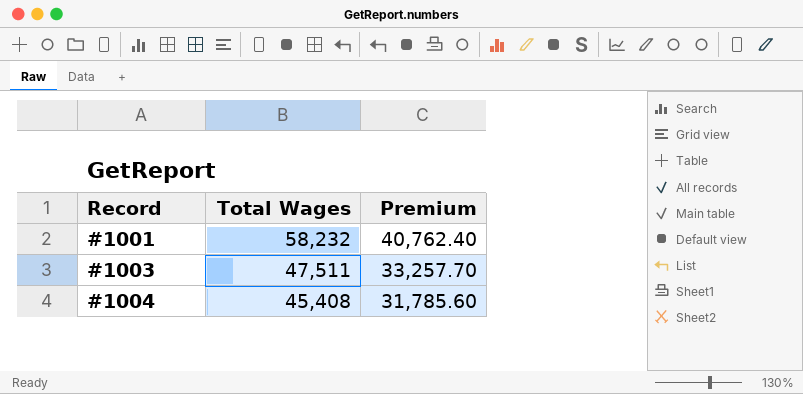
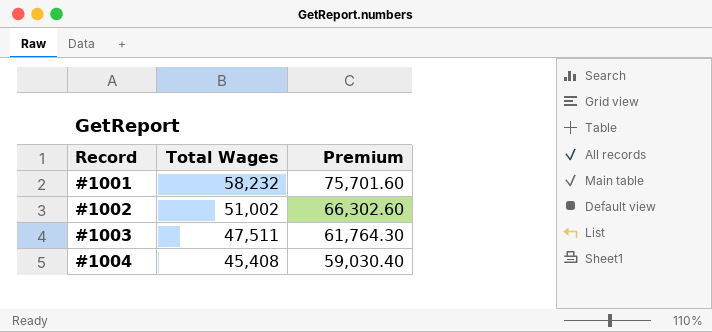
column Premium | formula: [Total Wages] * 0.7 -> [Total Wages] * 1.3
row #1002: none -> 51,002 | 66,302.60

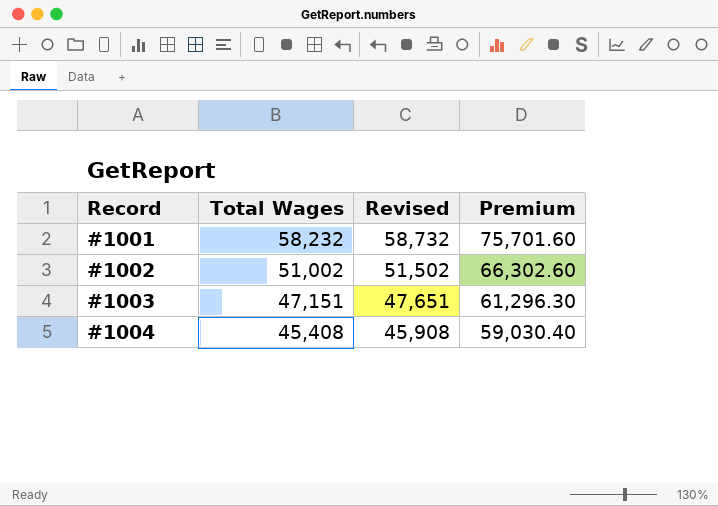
column Revised | formula: none -> [Total Wages] + 500
#1003 | Total Wages: 47,511 -> 47,151
#1003 | Premium: 61,764.30 -> 61,296.30

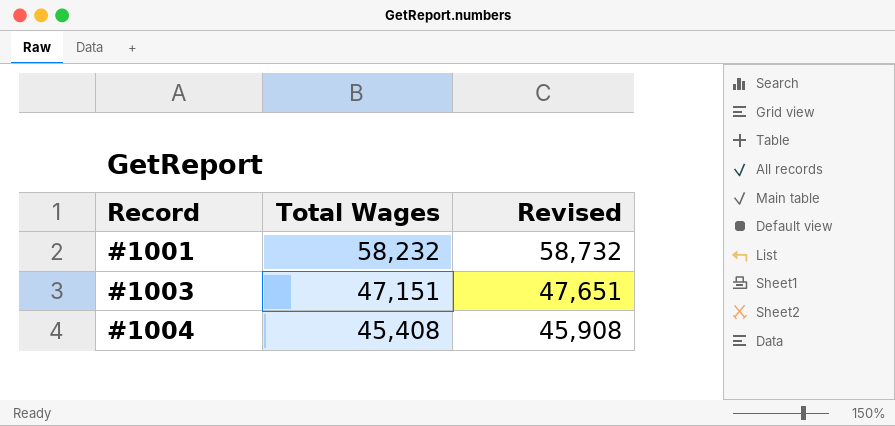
column Premium | formula: [Total Wages] * 1.3 -> none
row #1002: 51,002 | 51,502 | 66,302.60 -> none

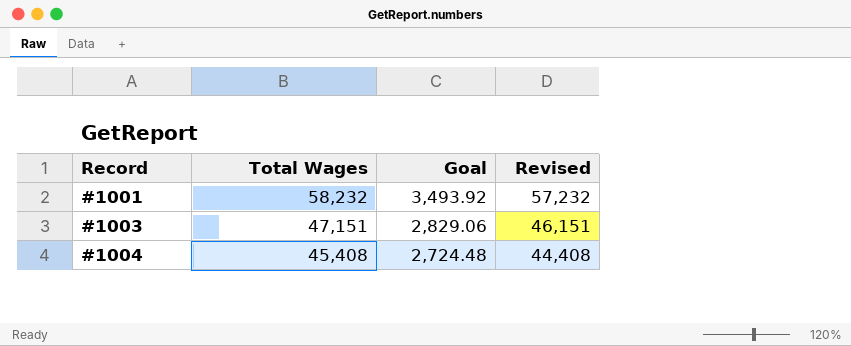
column Goal | formula: none -> [Total Wages] * 0.06
column Revised | formula: [Total Wages] + 500 -> [Total Wages] - 1000

